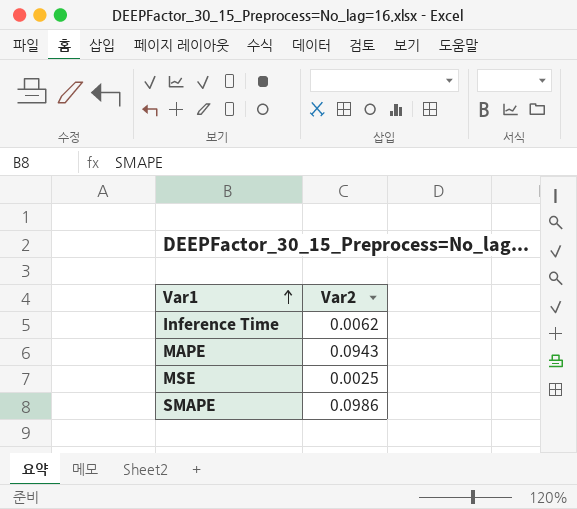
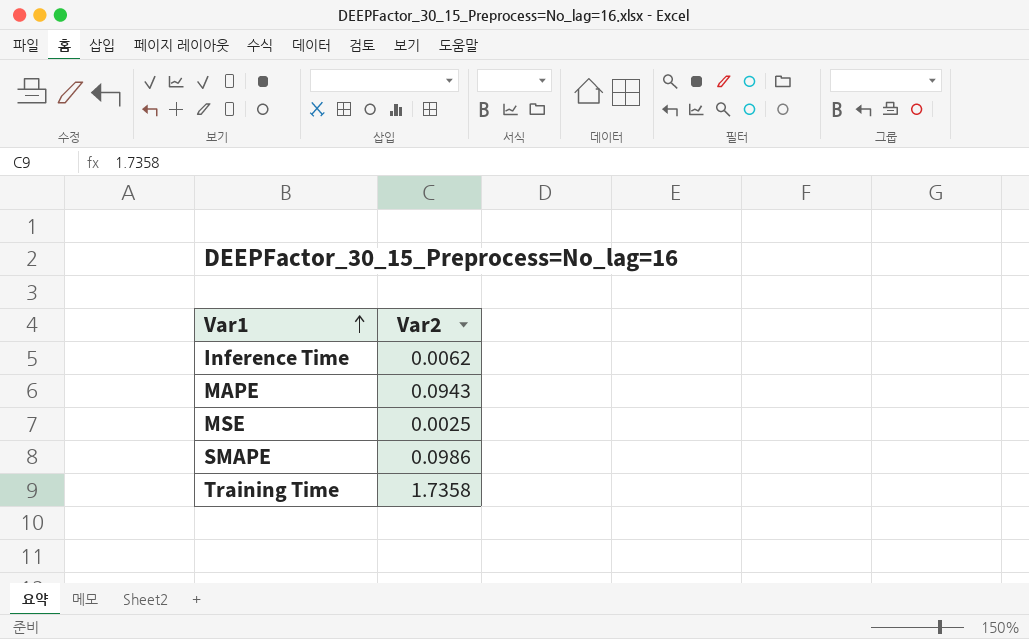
row Training Time: none -> 1.7358

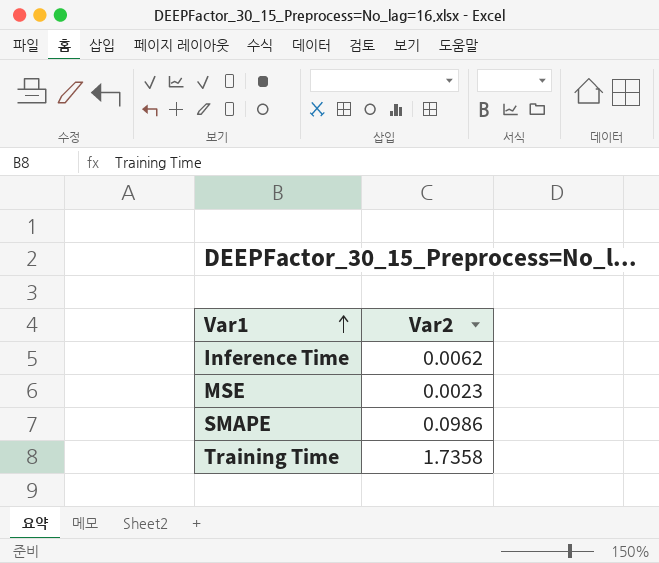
row MAPE: 0.0943 -> none
MSE | Var2: 0.0025 -> 0.0023

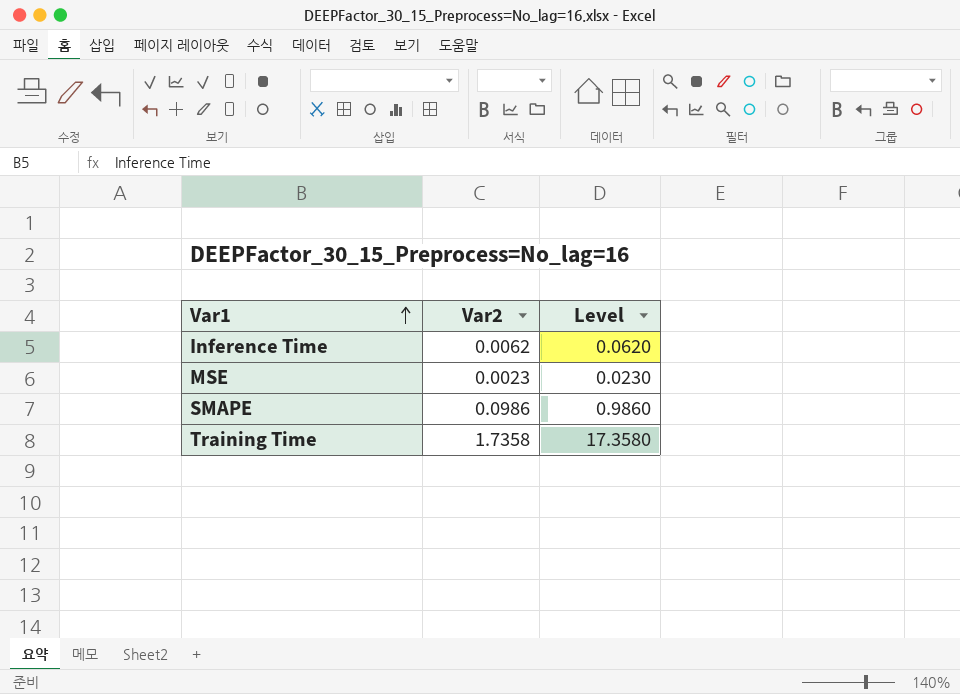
column Level | formula: none -> [Var2] * 10

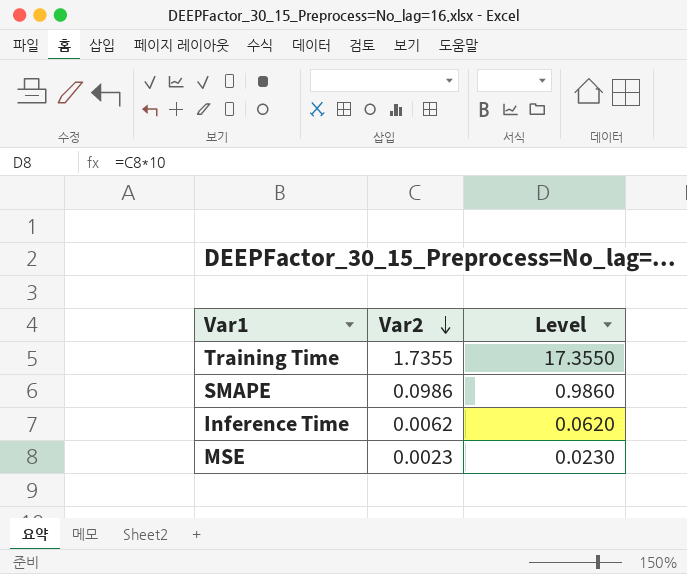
row order: Var1 ascending -> Var2 descending
Training Time | Var2: 1.7358 -> 1.7355
Training Time | Level: 17.3580 -> 17.3550

